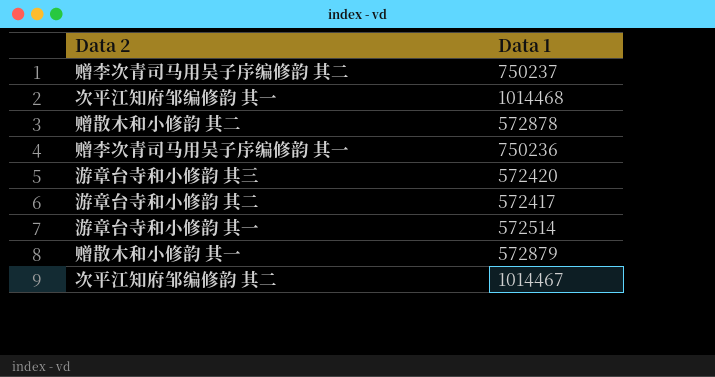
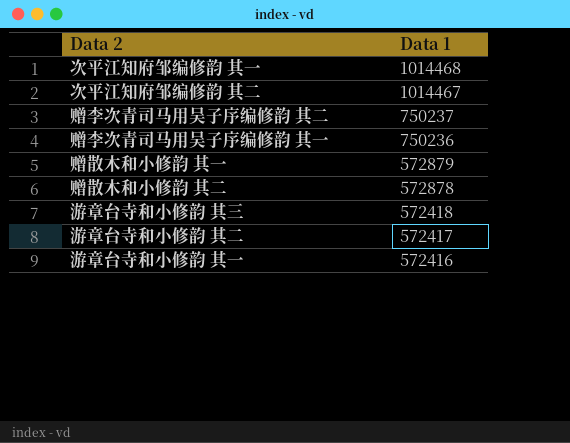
row order: none -> Data 1 descending
游章台寺和小修韵 其三 | Data 1: 572420 -> 572418
游章台寺和小修韵 其一 | Data 1: 572514 -> 572416

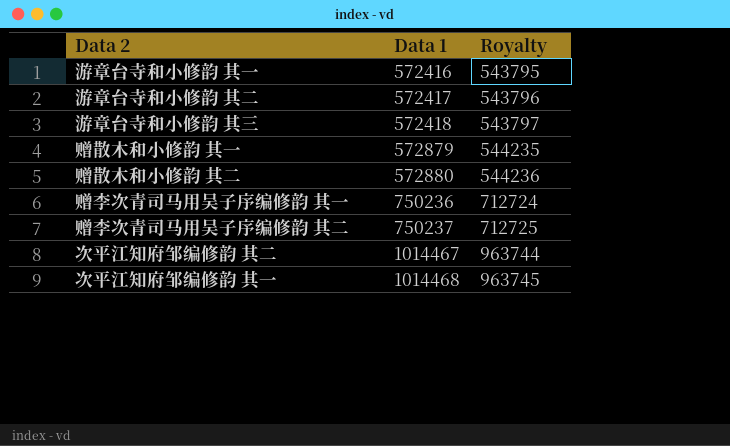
row order: Data 1 descending -> Data 1 ascending
column Royalty | formula: none -> [Data 1] * 0.95
赠散木和小修韵 其二 | Data 1: 572878 -> 572880

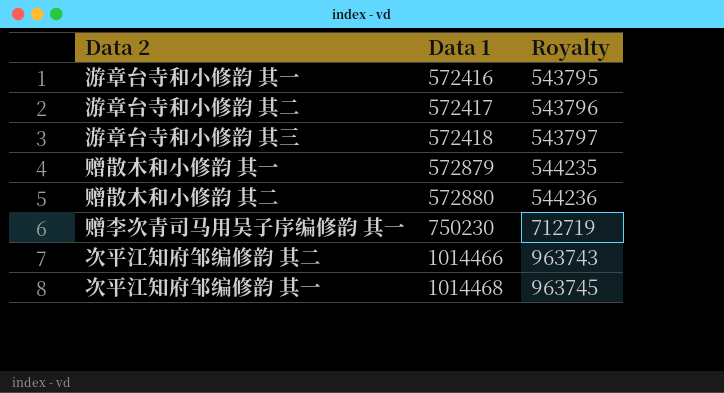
row 赠李次青司马用吴子序编修韵 其二: 750237 | 712725 -> none
赠李次青司马用吴子序编修韵 其一 | Data 1: 750236 -> 750230
赠李次青司马用吴子序编修韵 其一 | Royalty: 712724 -> 712719
次平江知府邹编修韵 其二 | Data 1: 1014467 -> 1014466
次平江知府邹编修韵 其二 | Royalty: 963744 -> 963743

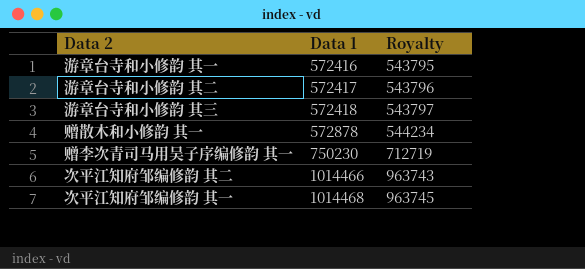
row 赠散木和小修韵 其二: 572880 | 544236 -> none
赠散木和小修韵 其一 | Data 1: 572879 -> 572878
赠散木和小修韵 其一 | Royalty: 544235 -> 544234

